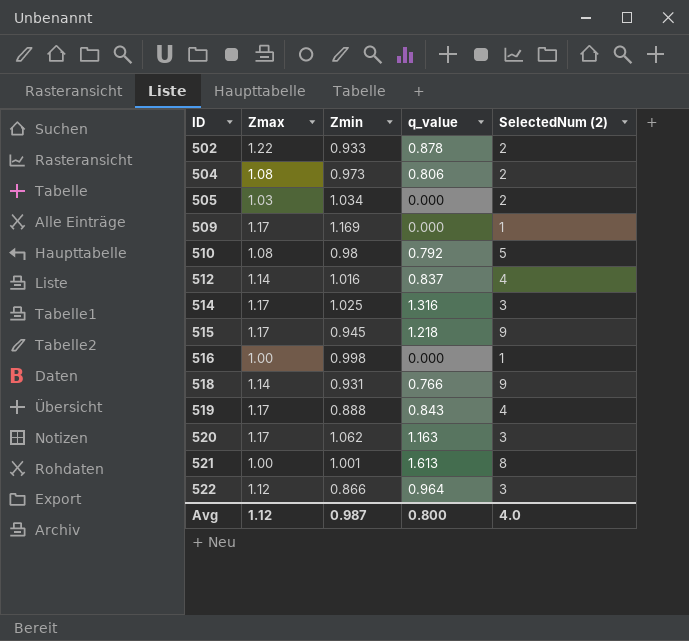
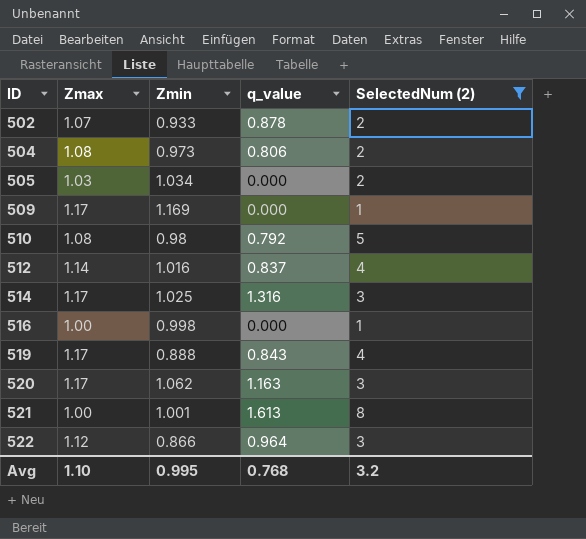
filter: none -> SelectedNum (2) != 9
502 | Zmax: 1.22 -> 1.07
Avg | Zmax: 1.12 -> 1.10
Avg | Zmin: 0.987 -> 0.995
Avg | q_value: 0.800 -> 0.768
Avg | SelectedNum (2): 4.0 -> 3.2

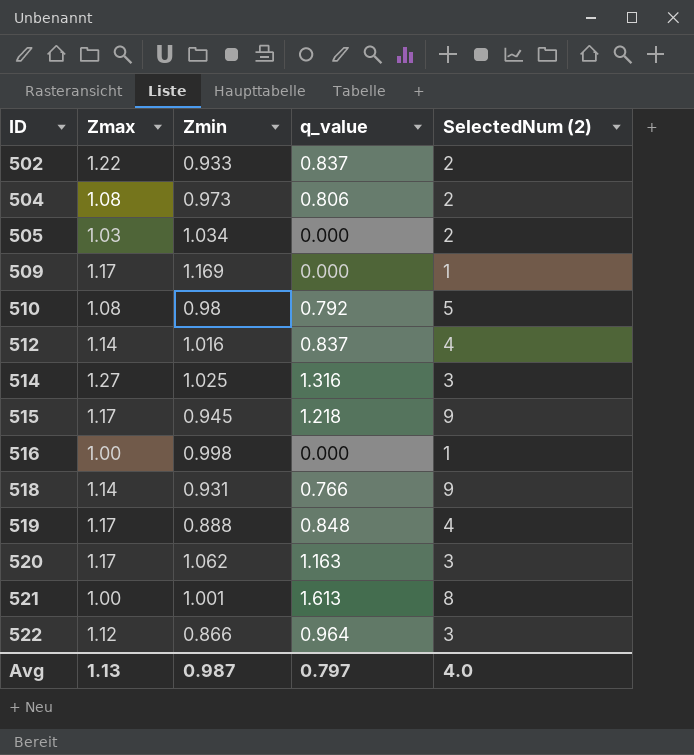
filter: SelectedNum (2) != 9 -> none
502 | Zmax: 1.07 -> 1.22
502 | q_value: 0.878 -> 0.837
514 | Zmax: 1.17 -> 1.27
519 | q_value: 0.843 -> 0.848
Avg | Zmax: 1.10 -> 1.13
Avg | Zmin: 0.995 -> 0.987
Avg | q_value: 0.768 -> 0.797
Avg | SelectedNum (2): 3.2 -> 4.0

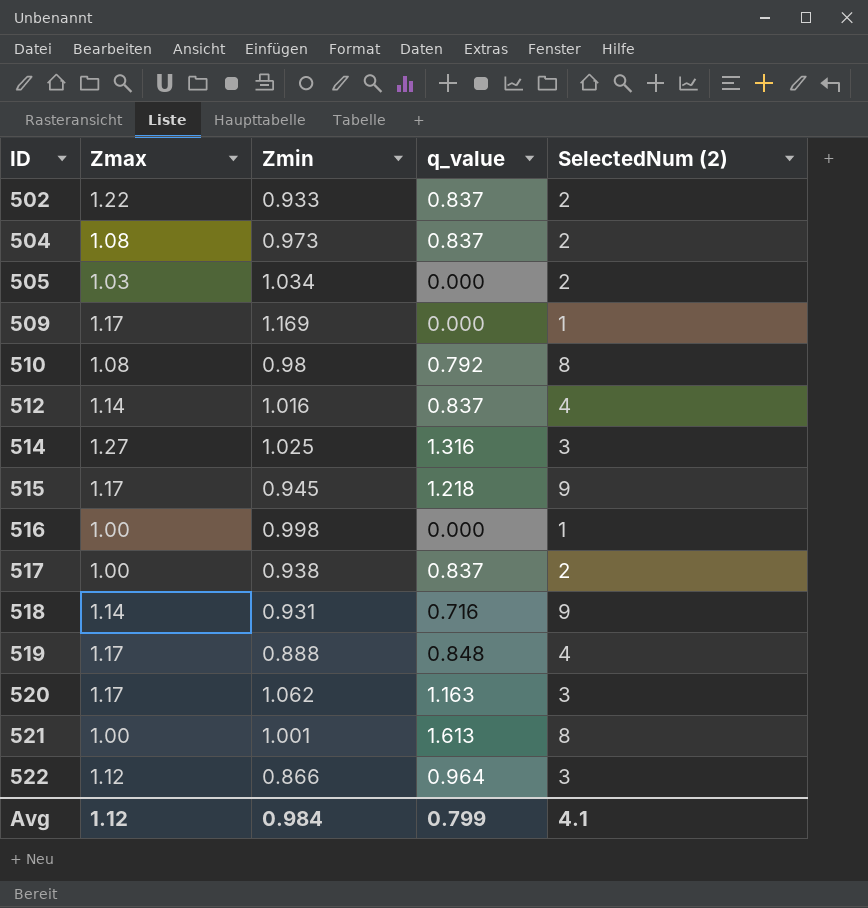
504 | q_value: 0.806 -> 0.837
510 | SelectedNum (2): 5 -> 8
row 517: none -> 1.00 | 0.938 | 0.837 | 2
518 | q_value: 0.766 -> 0.716
Avg | Zmax: 1.13 -> 1.12
Avg | Zmin: 0.987 -> 0.984
Avg | q_value: 0.797 -> 0.799
Avg | SelectedNum (2): 4.0 -> 4.1

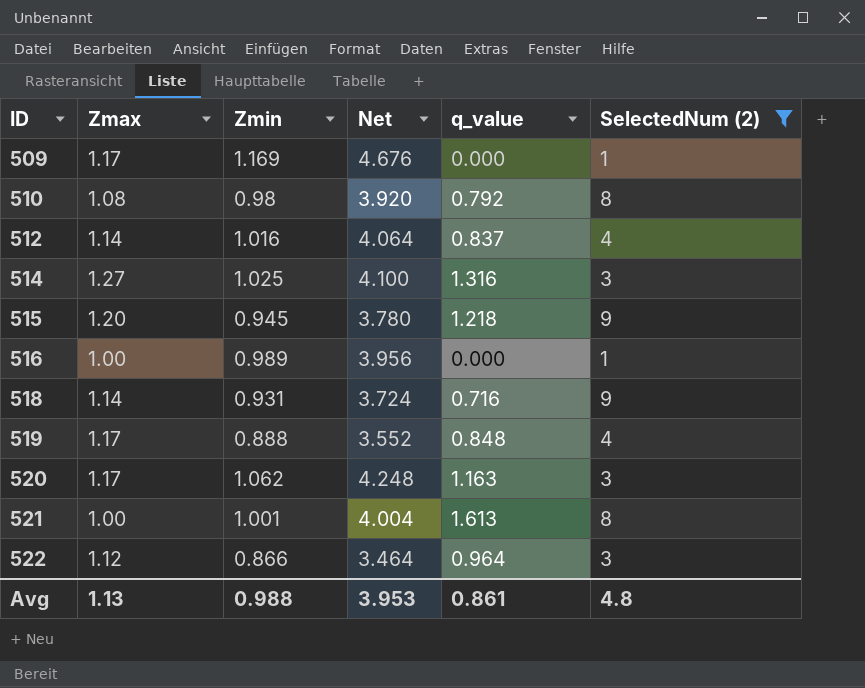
filter: none -> SelectedNum (2) != 2
column Net | formula: none -> [Zmin] * 4
515 | Zmax: 1.17 -> 1.20
516 | Zmin: 0.998 -> 0.989
Avg | Zmax: 1.12 -> 1.13
Avg | Zmin: 0.984 -> 0.988
Avg | q_value: 0.799 -> 0.861
Avg | SelectedNum (2): 4.1 -> 4.8

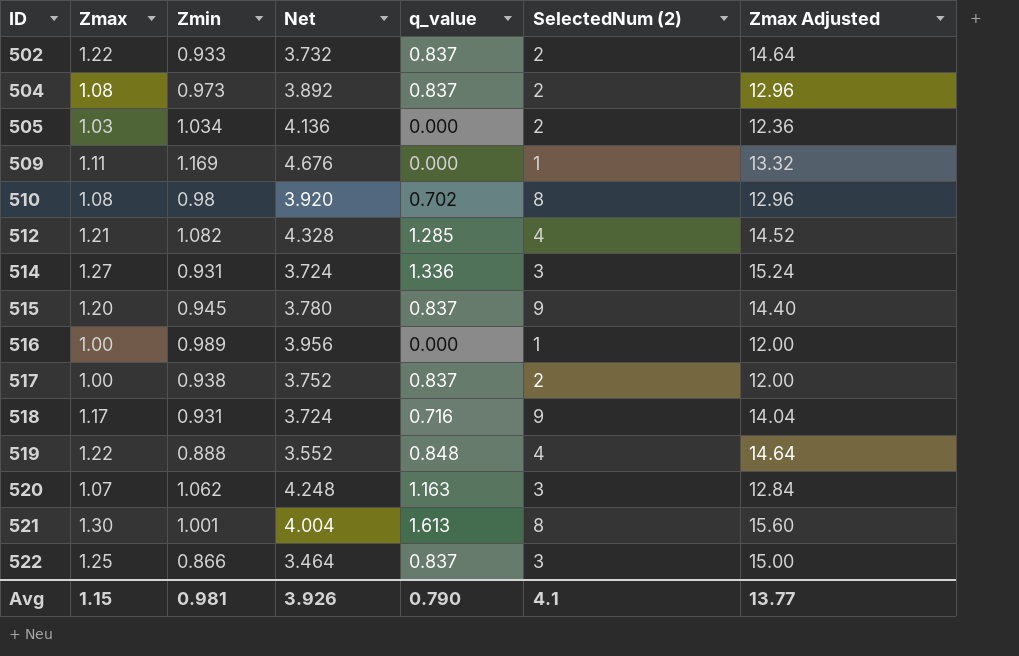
filter: SelectedNum (2) != 2 -> none
column Zmax Adjusted | formula: none -> [Zmax] * 12
509 | Zmax: 1.17 -> 1.11
510 | q_value: 0.792 -> 0.702
512 | Zmax: 1.14 -> 1.21
512 | Zmin: 1.016 -> 1.082
512 | Net: 4.064 -> 4.328
512 | q_value: 0.837 -> 1.285
514 | Zmin: 1.025 -> 0.931
514 | Net: 4.100 -> 3.724
514 | q_value: 1.316 -> 1.336
515 | q_value: 1.218 -> 0.837
518 | Zmax: 1.14 -> 1.17
519 | Zmax: 1.17 -> 1.22
520 | Zmax: 1.17 -> 1.07
521 | Zmax: 1.00 -> 1.30
522 | Zmax: 1.12 -> 1.25
522 | q_value: 0.964 -> 0.837
Avg | Zmax: 1.13 -> 1.15
Avg | Zmin: 0.988 -> 0.981
Avg | Net: 3.953 -> 3.926
Avg | q_value: 0.861 -> 0.790
Avg | SelectedNum (2): 4.8 -> 4.1

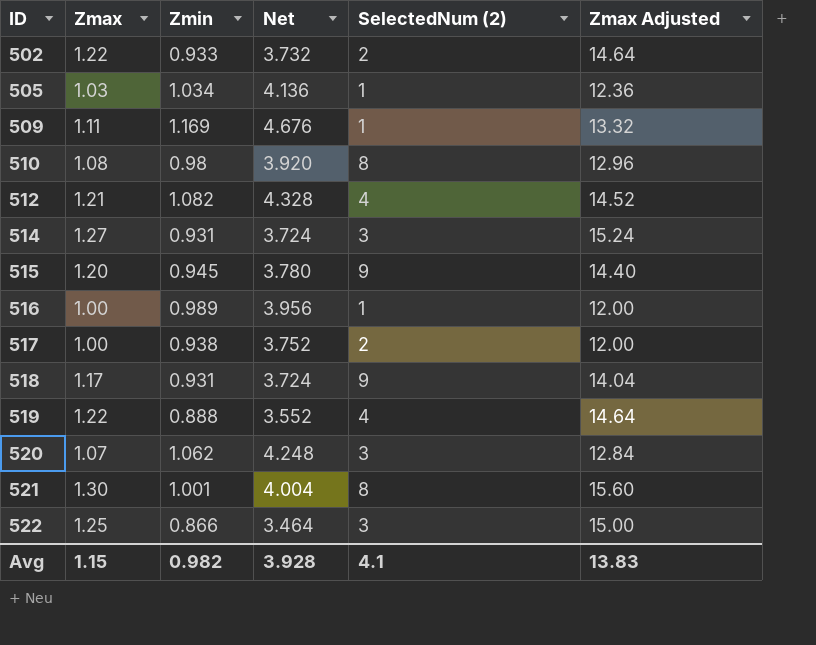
column q_value | position: 5 -> none
row 504: 1.08 | 0.973 | 3.892 | 0.837 | 2 | 12.96 -> none
505 | SelectedNum (2): 2 -> 1
Avg | Zmin: 0.981 -> 0.982
Avg | Net: 3.926 -> 3.928
Avg | Zmax Adjusted: 13.77 -> 13.83

